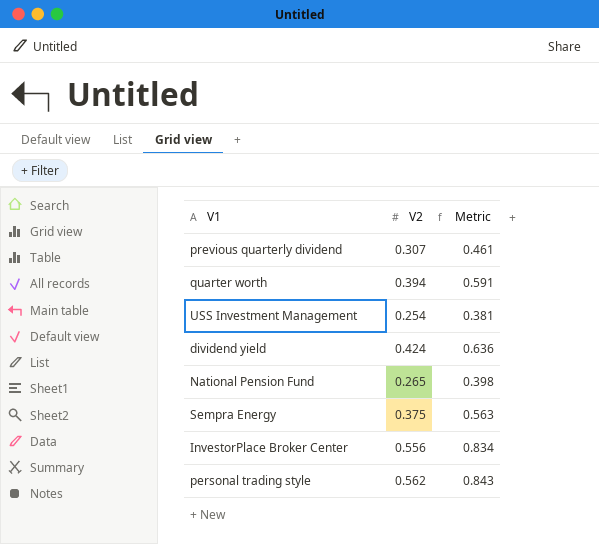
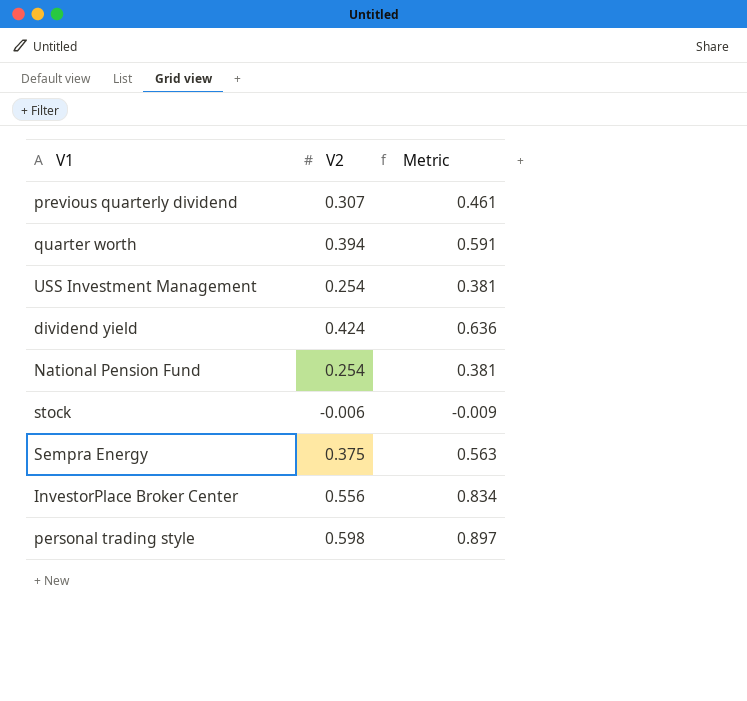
National Pension Fund | V2: 0.265 -> 0.254
National Pension Fund | Metric: 0.398 -> 0.381
row stock: none -> -0.006 | -0.009
personal trading style | V2: 0.562 -> 0.598
personal trading style | Metric: 0.843 -> 0.897

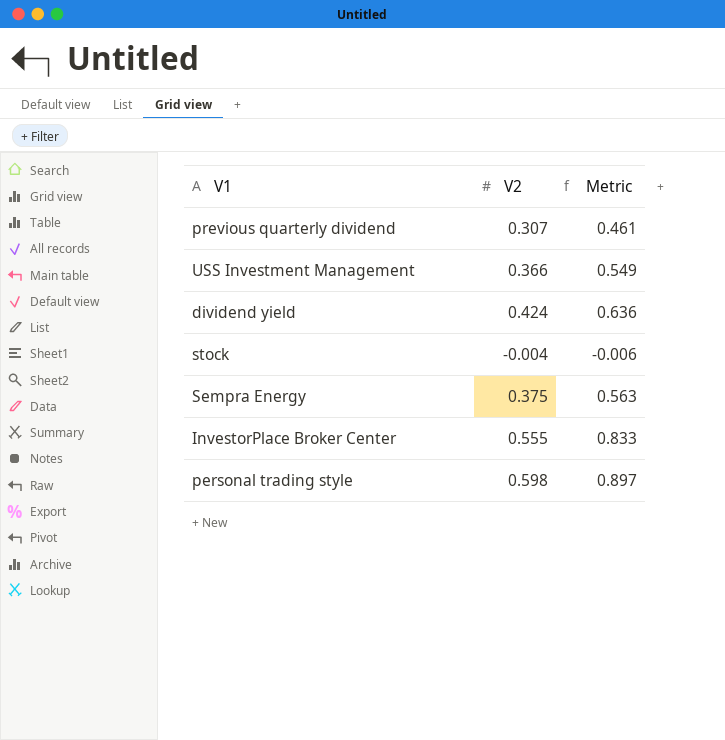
row quarter worth: 0.394 | 0.591 -> none
row National Pension Fund: 0.254 | 0.381 -> none
USS Investment Management | V2: 0.254 -> 0.366
USS Investment Management | Metric: 0.381 -> 0.549
stock | V2: -0.006 -> -0.004
stock | Metric: -0.009 -> -0.006
InvestorPlace Broker Center | V2: 0.556 -> 0.555
InvestorPlace Broker Center | Metric: 0.834 -> 0.833

